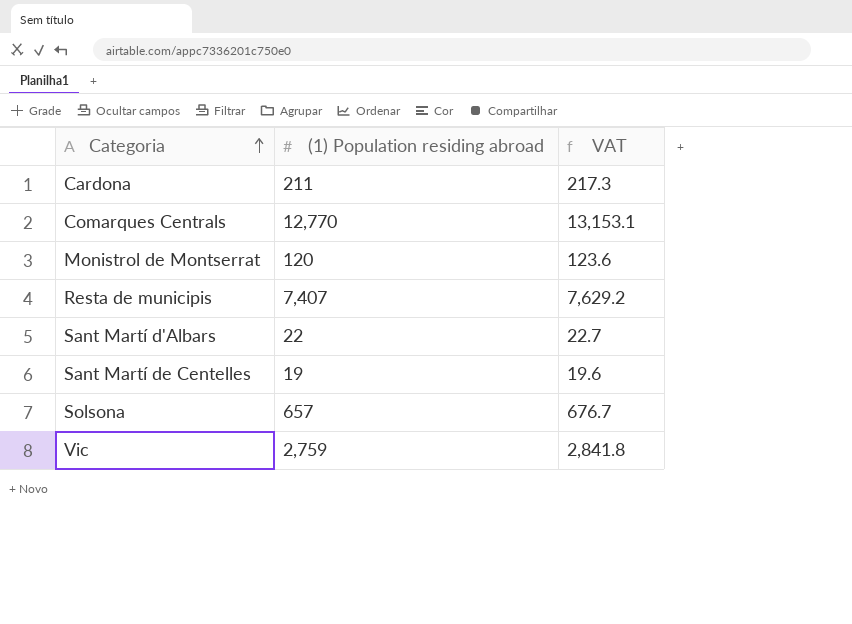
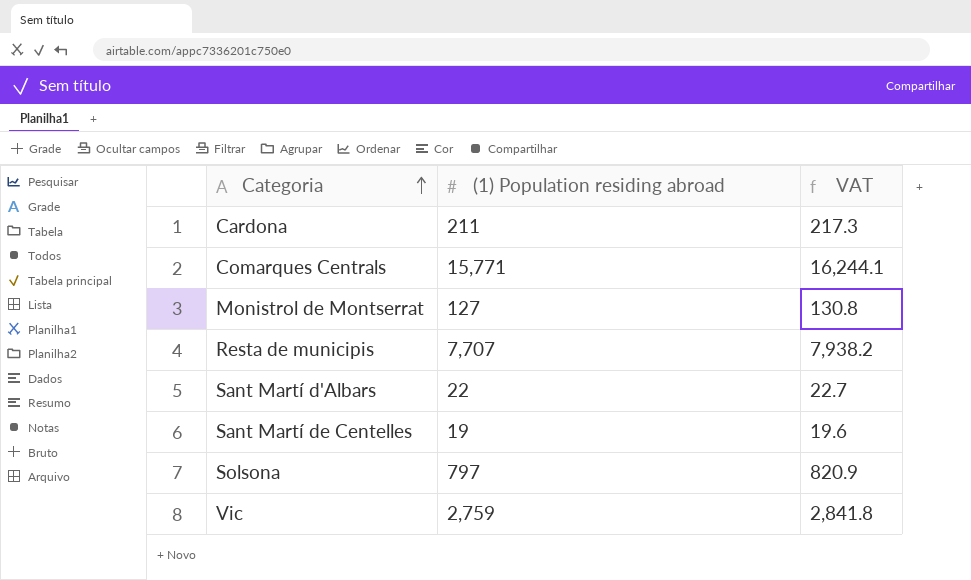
Comarques Centrals | (1) Population residing abroad: 12,770 -> 15,771
Comarques Centrals | VAT: 13,153.1 -> 16,244.1
Monistrol de Montserrat | (1) Population residing abroad: 120 -> 127
Monistrol de Montserrat | VAT: 123.6 -> 130.8
Resta de municipis | (1) Population residing abroad: 7,407 -> 7,707
Resta de municipis | VAT: 7,629.2 -> 7,938.2
Solsona | (1) Population residing abroad: 657 -> 797
Solsona | VAT: 676.7 -> 820.9

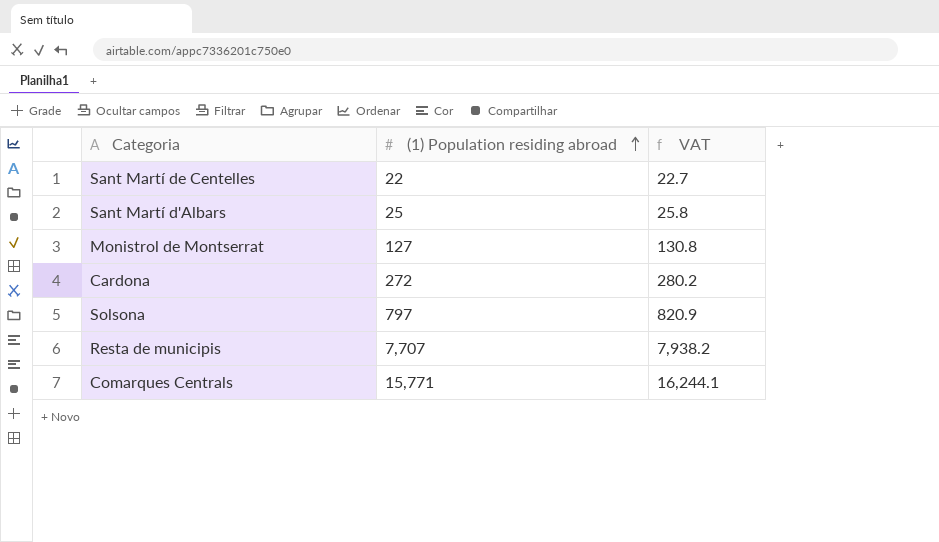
row order: Categoria ascending -> (1) Population residing abroad ascending
row Vic: 2,759 | 2,841.8 -> none
Sant Martí de Centelles | (1) Population residing abroad: 19 -> 22
Sant Martí de Centelles | VAT: 19.6 -> 22.7
Sant Martí d'Albars | (1) Population residing abroad: 22 -> 25
Sant Martí d'Albars | VAT: 22.7 -> 25.8
Cardona | (1) Population residing abroad: 211 -> 272
Cardona | VAT: 217.3 -> 280.2

